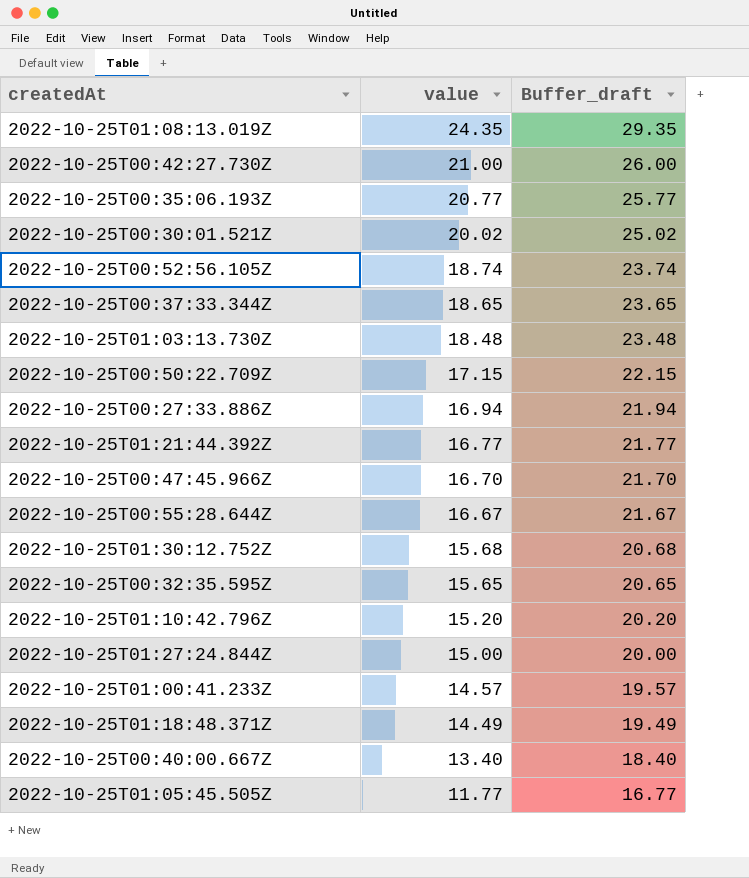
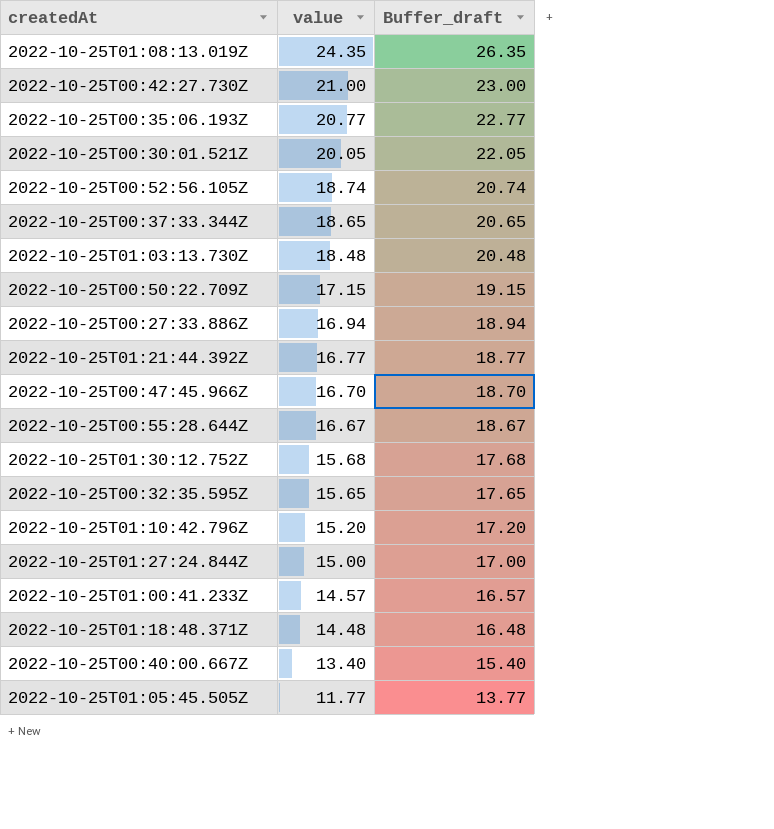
column Buffer_draft | formula: [value] + 5 -> [value] + 2
2022-10-25T00:30:01.521Z | value: 20.02 -> 20.05
2022-10-25T01:18:48.371Z | value: 14.49 -> 14.48

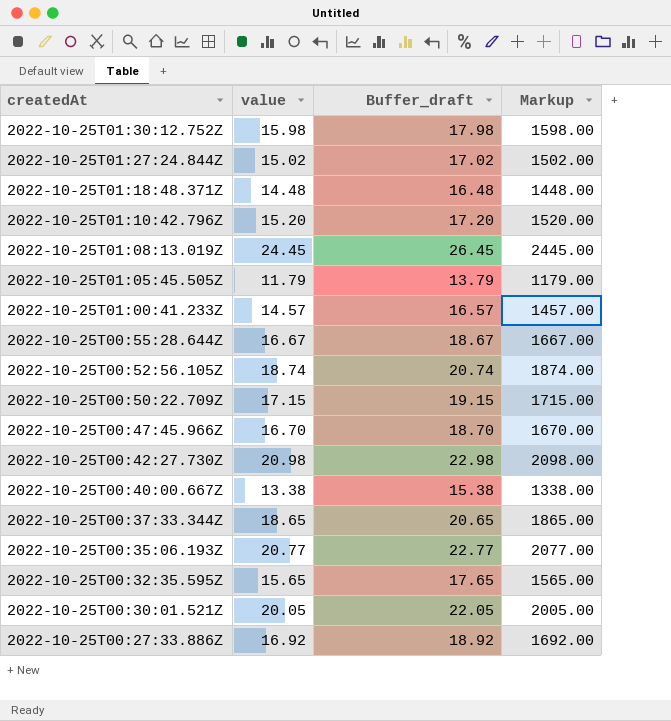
row order: value descending -> createdAt descending
column Markup | formula: none -> [value] * 100
row 2022-10-25T01:03:13.730Z: 18.48 | 20.48 -> none
row 2022-10-25T01:21:44.392Z: 16.77 | 18.77 -> none
2022-10-25T01:30:12.752Z | value: 15.68 -> 15.98
2022-10-25T01:30:12.752Z | Buffer_draft: 17.68 -> 17.98
2022-10-25T01:27:24.844Z | value: 15.00 -> 15.02
2022-10-25T01:27:24.844Z | Buffer_draft: 17.00 -> 17.02
2022-10-25T01:08:13.019Z | value: 24.35 -> 24.45
2022-10-25T01:08:13.019Z | Buffer_draft: 26.35 -> 26.45
2022-10-25T01:05:45.505Z | value: 11.77 -> 11.79
2022-10-25T01:05:45.505Z | Buffer_draft: 13.77 -> 13.79
2022-10-25T00:42:27.730Z | value: 21.00 -> 20.98
2022-10-25T00:42:27.730Z | Buffer_draft: 23.00 -> 22.98
2022-10-25T00:40:00.667Z | value: 13.40 -> 13.38
2022-10-25T00:40:00.667Z | Buffer_draft: 15.40 -> 15.38
2022-10-25T00:27:33.886Z | value: 16.94 -> 16.92
2022-10-25T00:27:33.886Z | Buffer_draft: 18.94 -> 18.92

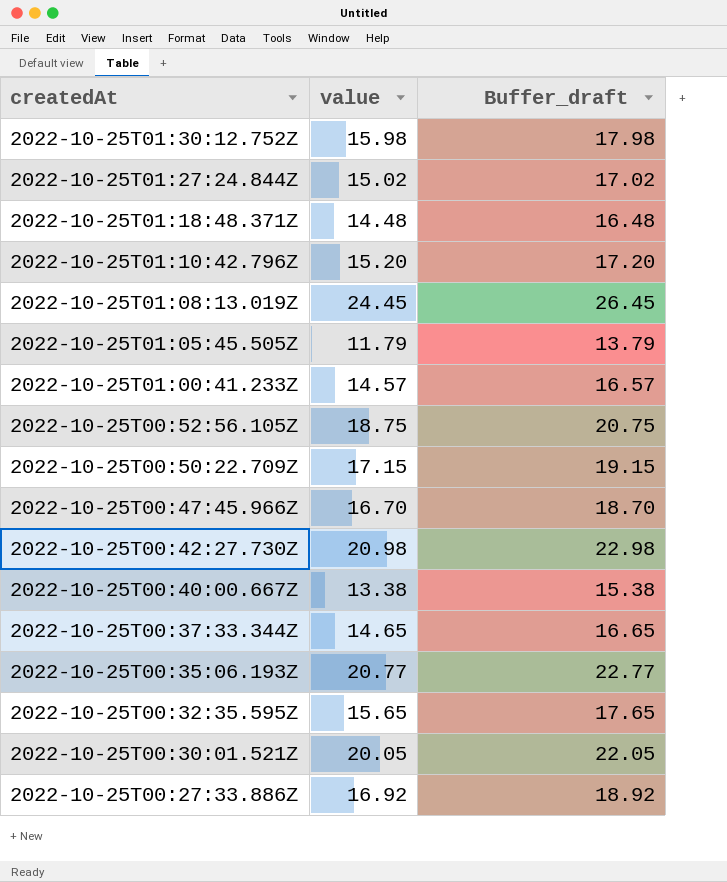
column Markup | formula: [value] * 100 -> none
row 2022-10-25T00:55:28.644Z: 16.67 | 18.67 | 1667.00 -> none
2022-10-25T00:52:56.105Z | value: 18.74 -> 18.75
2022-10-25T00:52:56.105Z | Buffer_draft: 20.74 -> 20.75
2022-10-25T00:37:33.344Z | value: 18.65 -> 14.65
2022-10-25T00:37:33.344Z | Buffer_draft: 20.65 -> 16.65

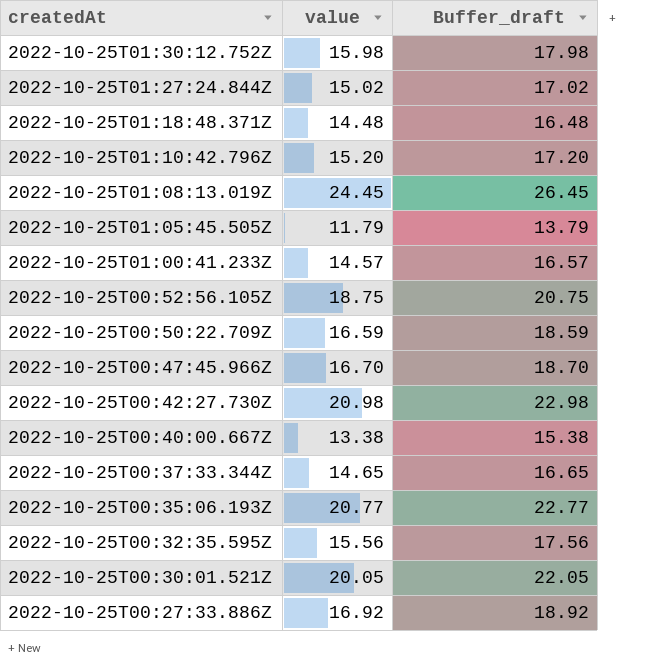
2022-10-25T00:50:22.709Z | value: 17.15 -> 16.59
2022-10-25T00:50:22.709Z | Buffer_draft: 19.15 -> 18.59
2022-10-25T00:32:35.595Z | value: 15.65 -> 15.56
2022-10-25T00:32:35.595Z | Buffer_draft: 17.65 -> 17.56

